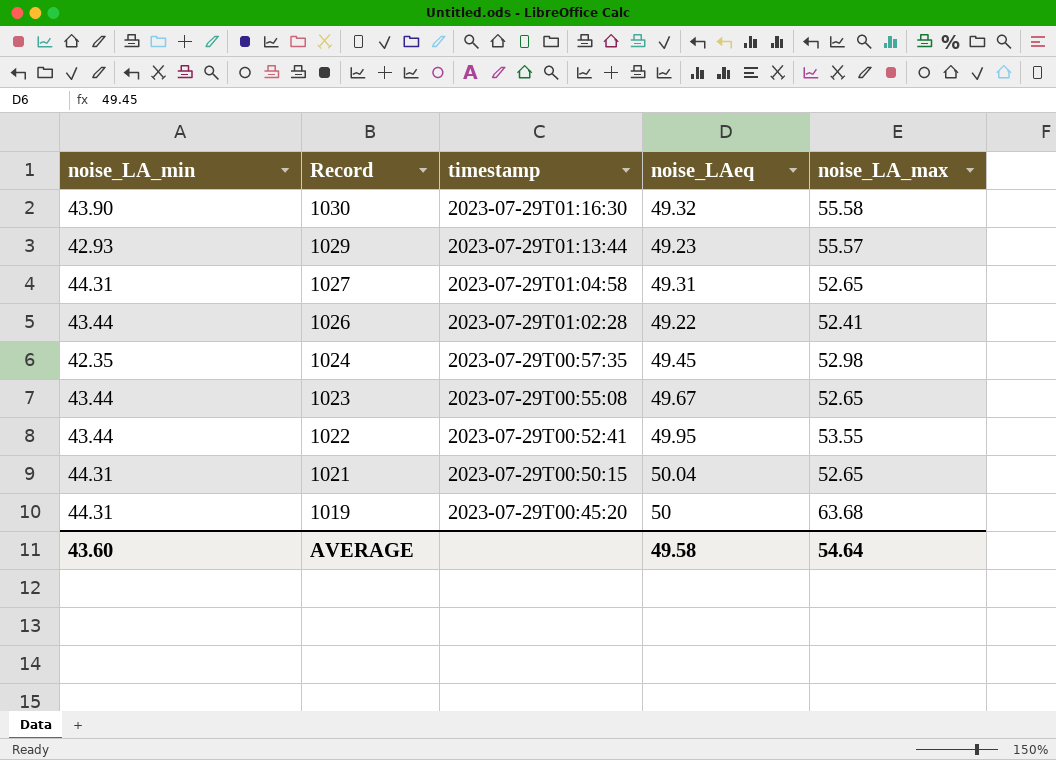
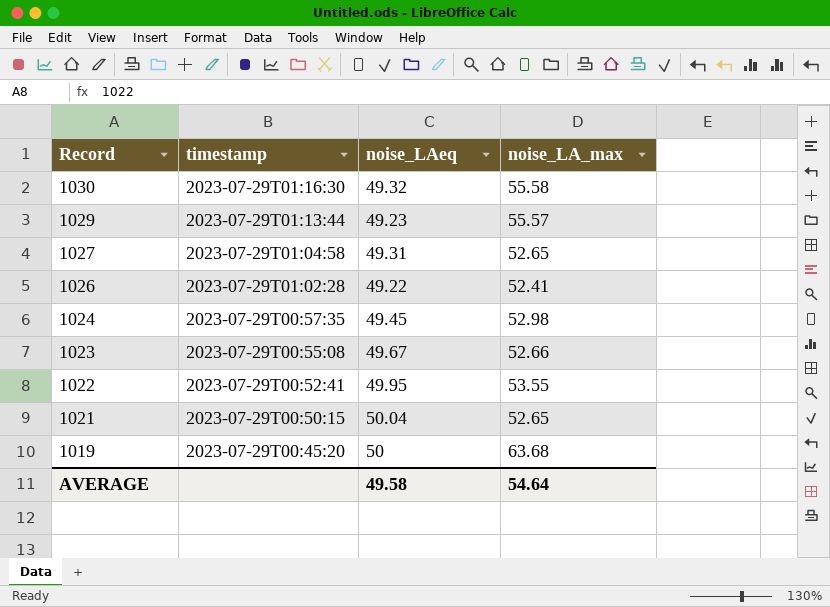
column noise_LA_min | position: 1 -> none
1023 | noise_LA_max: 52.65 -> 52.66

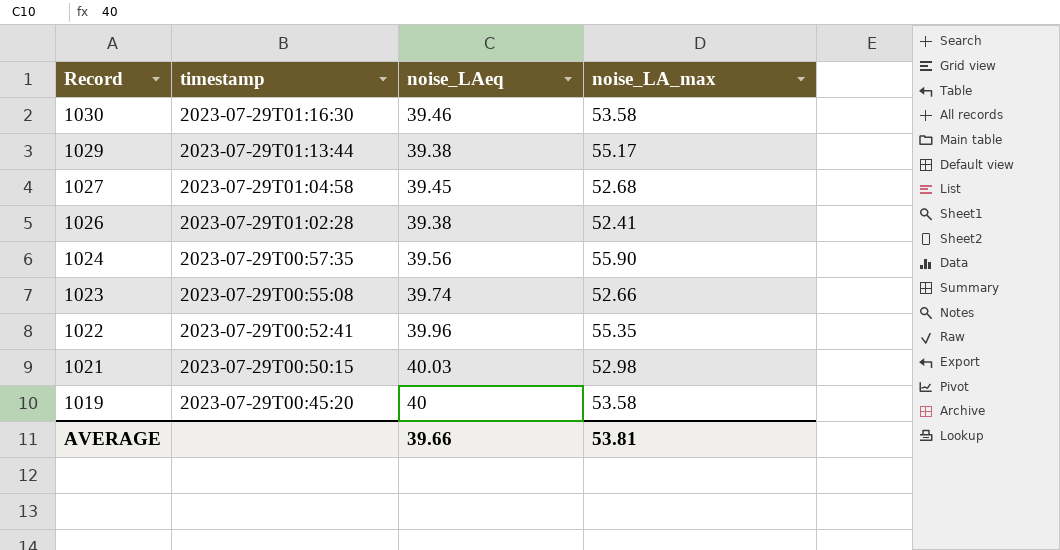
1030 | noise_LAeq: 49.32 -> 39.46
1030 | noise_LA_max: 55.58 -> 53.58
1029 | noise_LAeq: 49.23 -> 39.38
1029 | noise_LA_max: 55.57 -> 55.17
1027 | noise_LAeq: 49.31 -> 39.45
1027 | noise_LA_max: 52.65 -> 52.68
1026 | noise_LAeq: 49.22 -> 39.38
1024 | noise_LAeq: 49.45 -> 39.56
1024 | noise_LA_max: 52.98 -> 55.90
1023 | noise_LAeq: 49.67 -> 39.74
1022 | noise_LAeq: 49.95 -> 39.96
1022 | noise_LA_max: 53.55 -> 55.35
1021 | noise_LAeq: 50.04 -> 40.03
1021 | noise_LA_max: 52.65 -> 52.98
1019 | noise_LAeq: 50 -> 40
1019 | noise_LA_max: 63.68 -> 53.58
AVERAGE | noise_LAeq: 49.58 -> 39.66
AVERAGE | noise_LA_max: 54.64 -> 53.81

